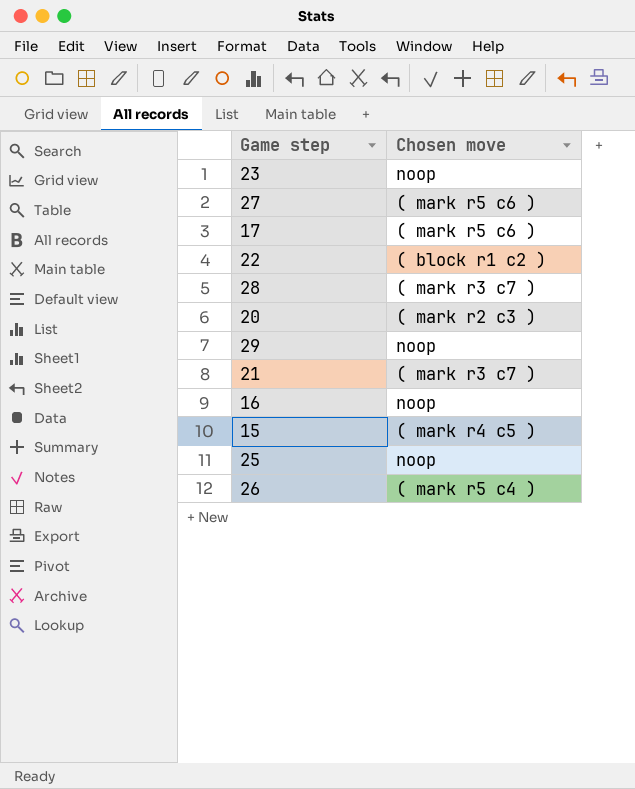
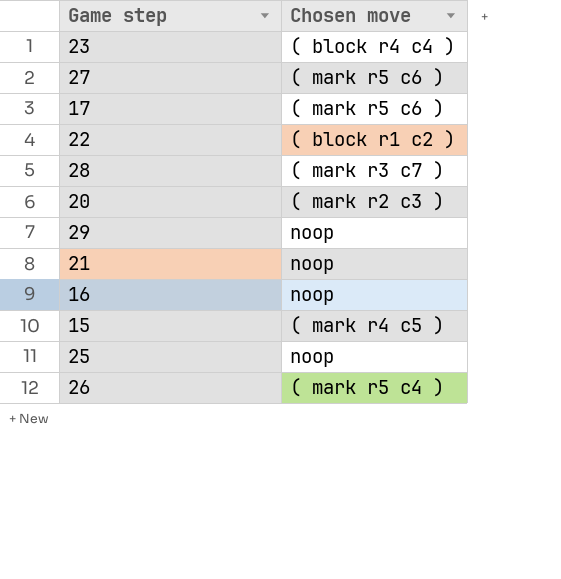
23 | Chosen move: noop -> ( block r4 c4 )
21 | Chosen move: ( mark r3 c7 ) -> noop

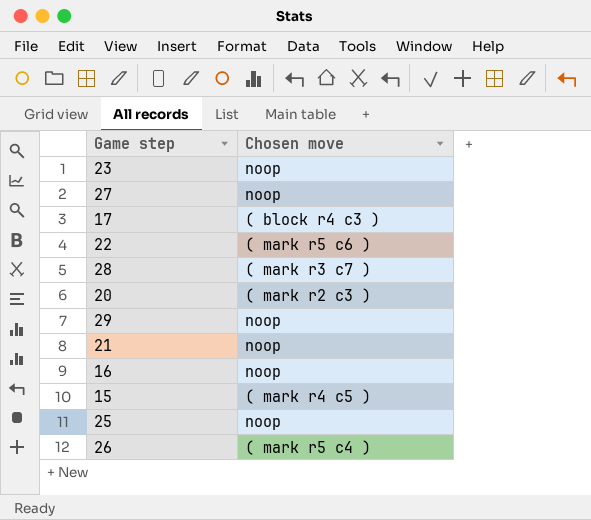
23 | Chosen move: ( block r4 c4 ) -> noop
27 | Chosen move: ( mark r5 c6 ) -> noop
17 | Chosen move: ( mark r5 c6 ) -> ( block r4 c3 )
22 | Chosen move: ( block r1 c2 ) -> ( mark r5 c6 )

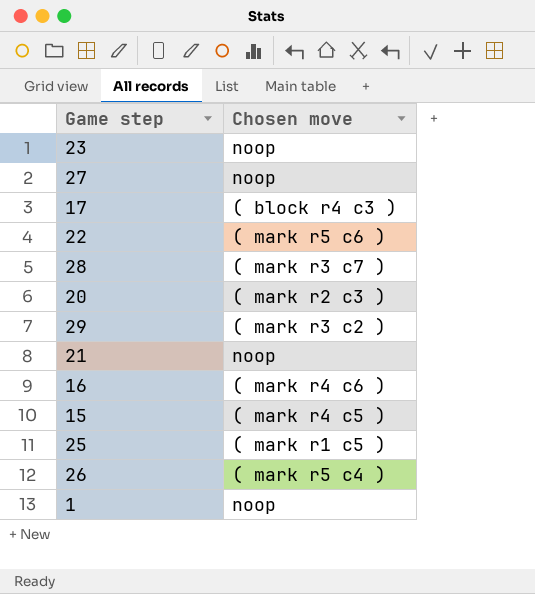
29 | Chosen move: noop -> ( mark r3 c2 )
16 | Chosen move: noop -> ( mark r4 c6 )
25 | Chosen move: noop -> ( mark r1 c5 )
row 1: none -> noop

